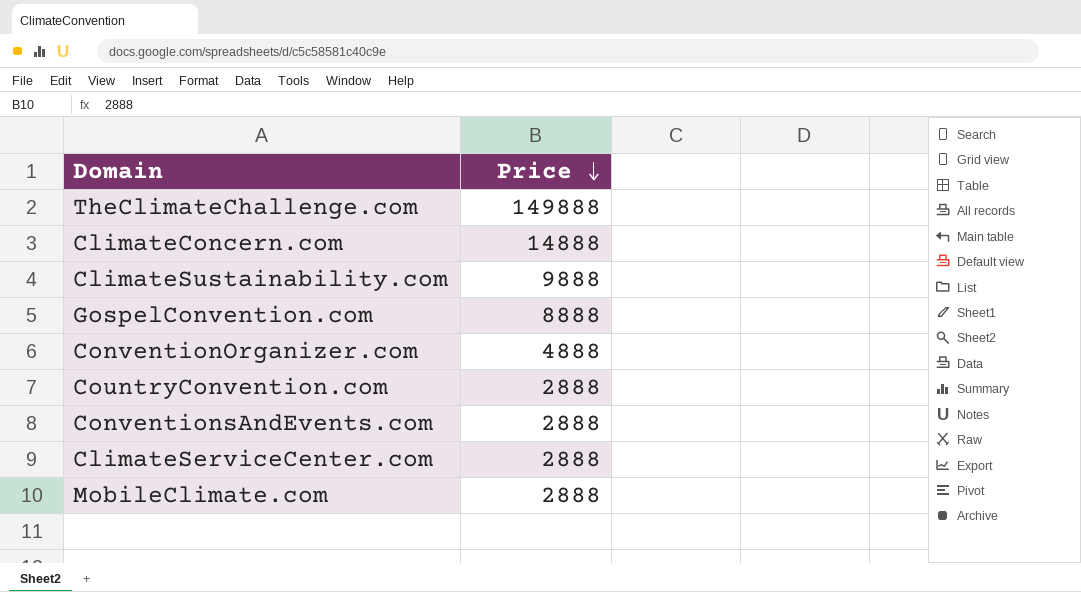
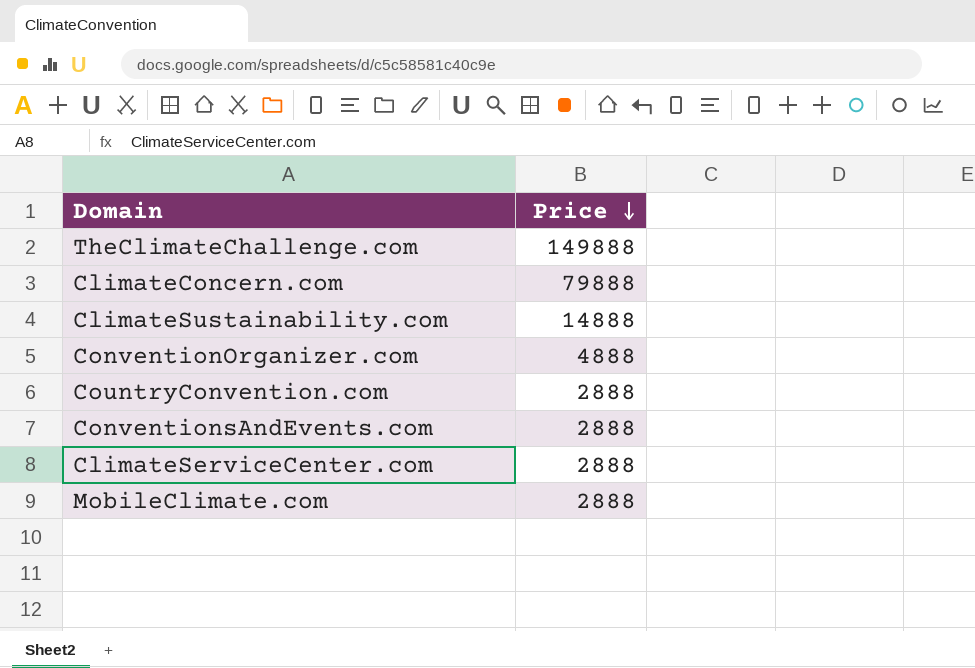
row GospelConvention.com: 8888 -> none
ClimateConcern.com | Price: 14888 -> 79888
ClimateSustainability.com | Price: 9888 -> 14888

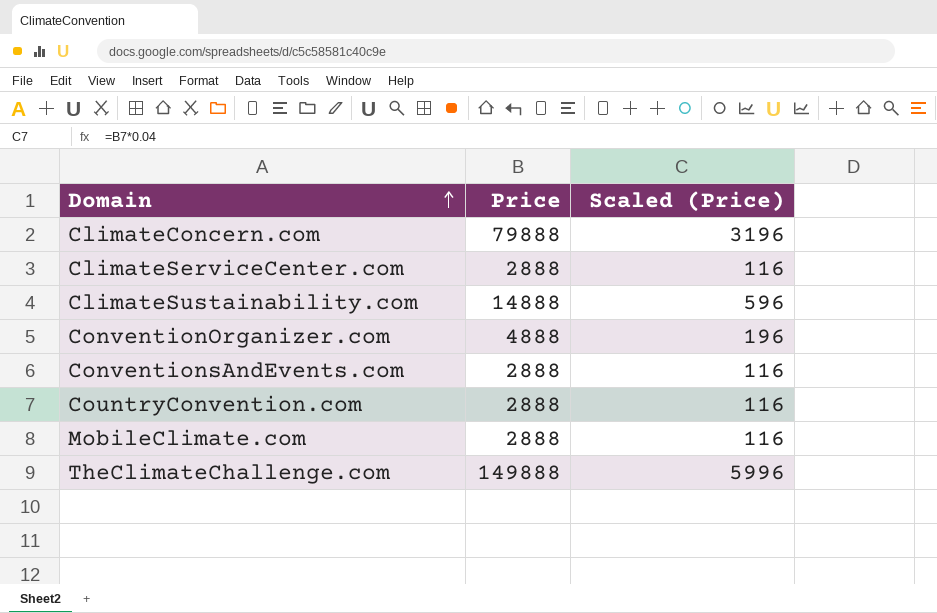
row order: Price descending -> Domain ascending
column Scaled (Price) | formula: none -> [Price] * 0.04

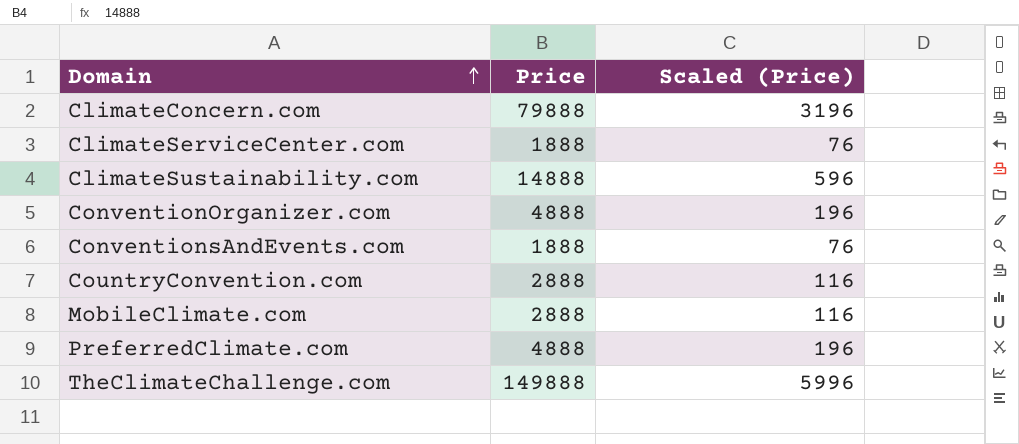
ClimateServiceCenter.com | Price: 2888 -> 1888
ClimateServiceCenter.com | Scaled (Price): 116 -> 76
ConventionsAndEvents.com | Price: 2888 -> 1888
ConventionsAndEvents.com | Scaled (Price): 116 -> 76
row PreferredClimate.com: none -> 4888 | 196

